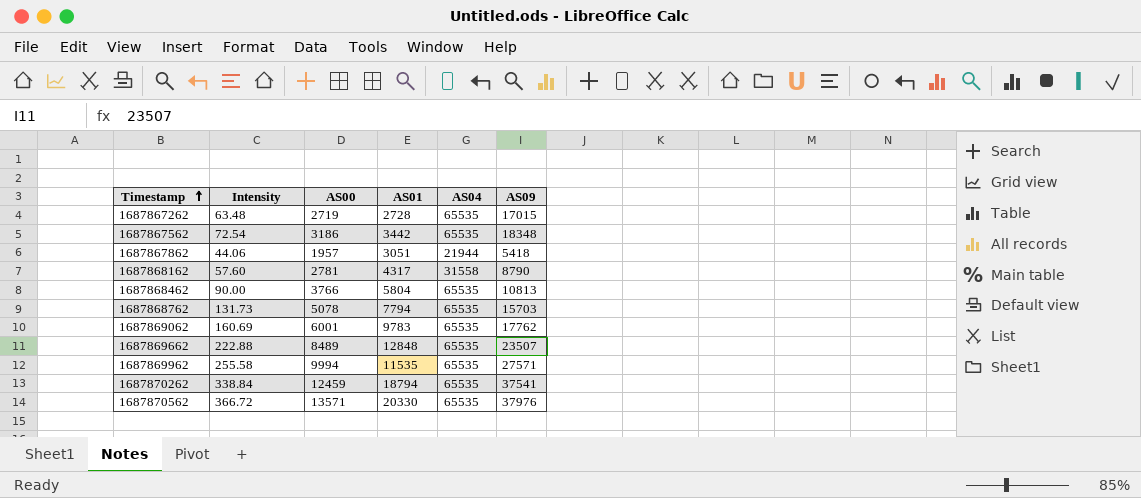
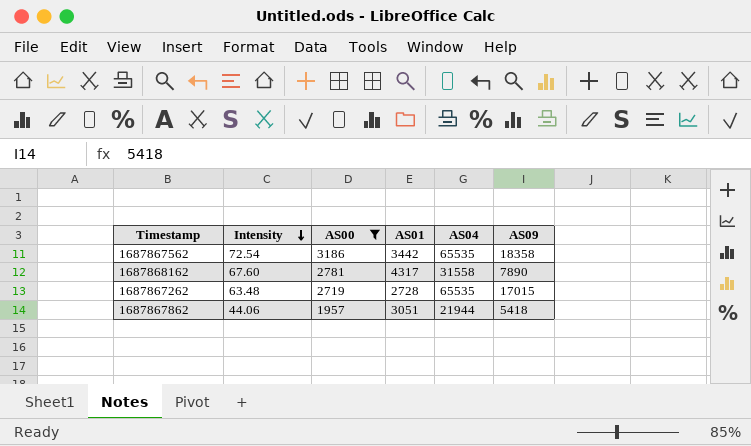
filter: none -> AS00 <= 3186
row order: Timestamp ascending -> Intensity descending
1687867562 | AS09: 18348 -> 18358
1687868162 | Intensity: 57.60 -> 67.60
1687868162 | AS09: 8790 -> 7890

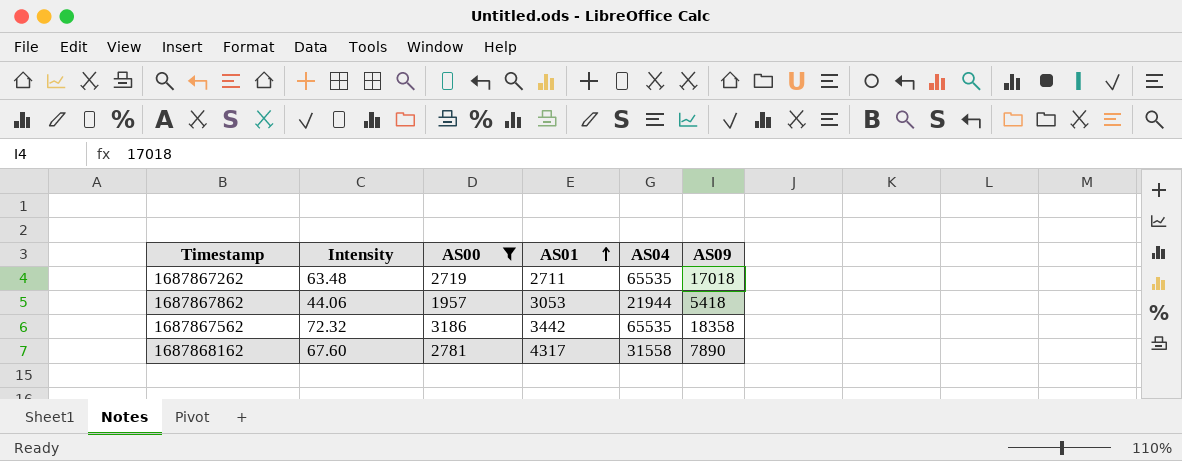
row order: Intensity descending -> AS01 ascending
1687867262 | AS01: 2728 -> 2711
1687867262 | AS09: 17015 -> 17018
1687867862 | AS01: 3051 -> 3053
1687867562 | Intensity: 72.54 -> 72.32

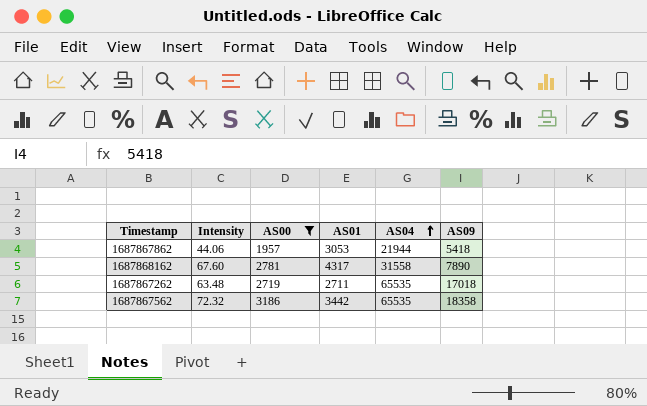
row order: AS01 ascending -> AS04 ascending

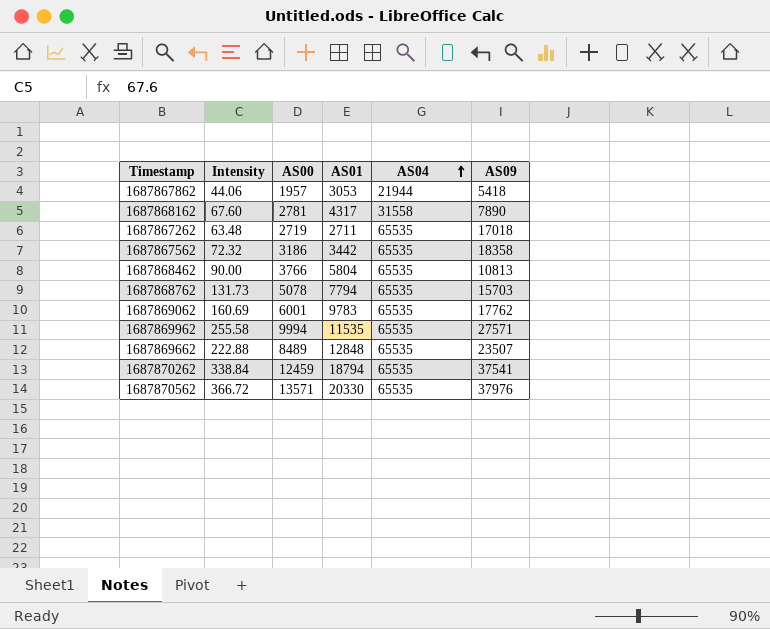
filter: AS00 <= 3186 -> none

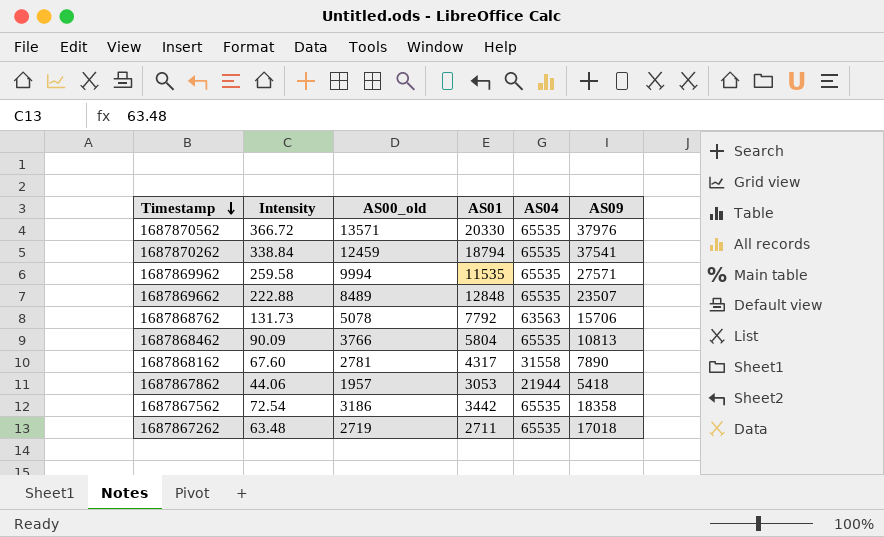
row order: AS04 ascending -> Timestamp descending
column name: AS00 -> AS00_old
row 1687869062: 160.69 | 6001 | 9783 | 65535 | 17762 -> none
1687869962 | Intensity: 255.58 -> 259.58
1687868762 | AS01: 7794 -> 7792
1687868762 | AS04: 65535 -> 63563
1687868762 | AS09: 15703 -> 15706
1687868462 | Intensity: 90.00 -> 90.09
1687867562 | Intensity: 72.32 -> 72.54

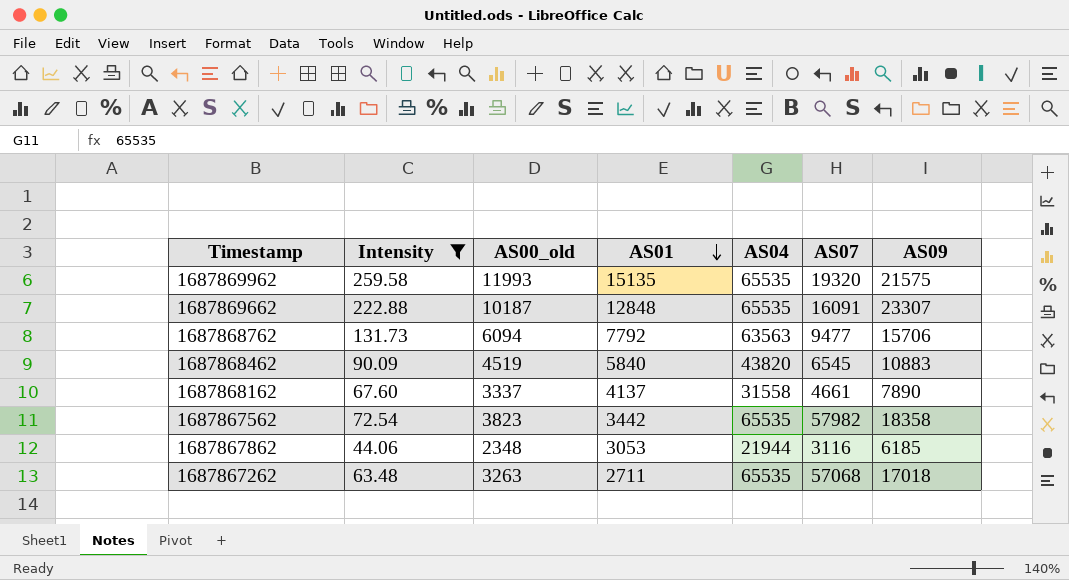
filter: none -> Intensity <= 259.58
row order: Timestamp descending -> AS01 descending
column AS07 | position: none -> 6
1687869962 | AS00_old: 9994 -> 11993
1687869962 | AS01: 11535 -> 15135
1687869962 | AS09: 27571 -> 21575
1687869662 | AS00_old: 8489 -> 10187
1687869662 | AS09: 23507 -> 23307
1687868762 | AS00_old: 5078 -> 6094
1687868462 | AS00_old: 3766 -> 4519
1687868462 | AS01: 5804 -> 5840
1687868462 | AS04: 65535 -> 43820
1687868462 | AS09: 10813 -> 10883
1687868162 | AS00_old: 2781 -> 3337
1687868162 | AS01: 4317 -> 4137
1687867562 | AS00_old: 3186 -> 3823
1687867862 | AS00_old: 1957 -> 2348
1687867862 | AS09: 5418 -> 6185
1687867262 | AS00_old: 2719 -> 3263

